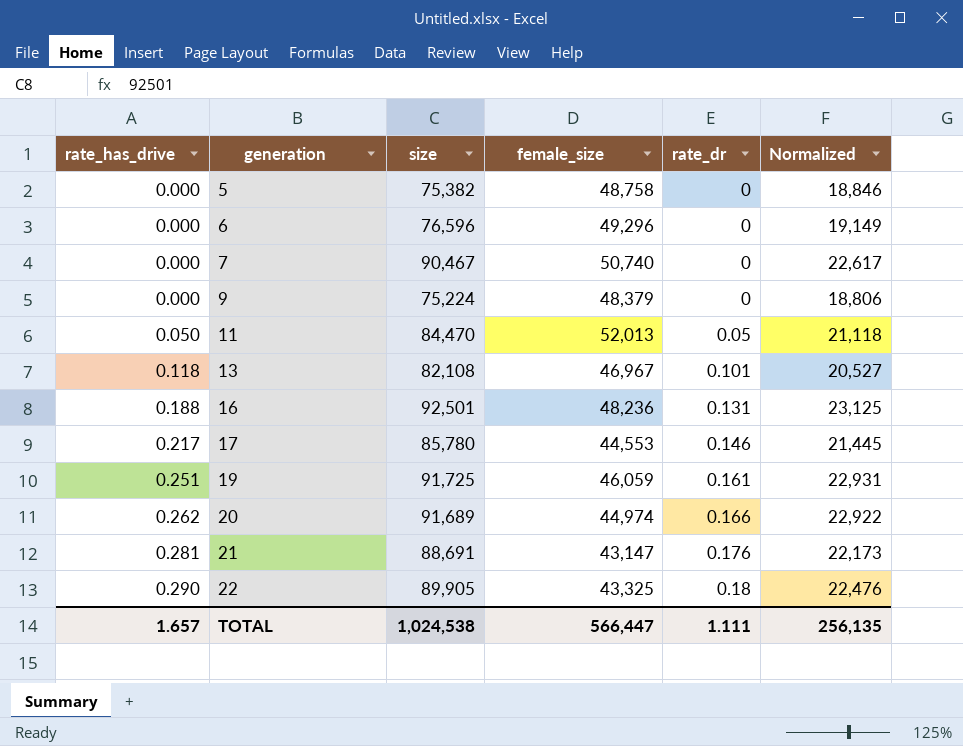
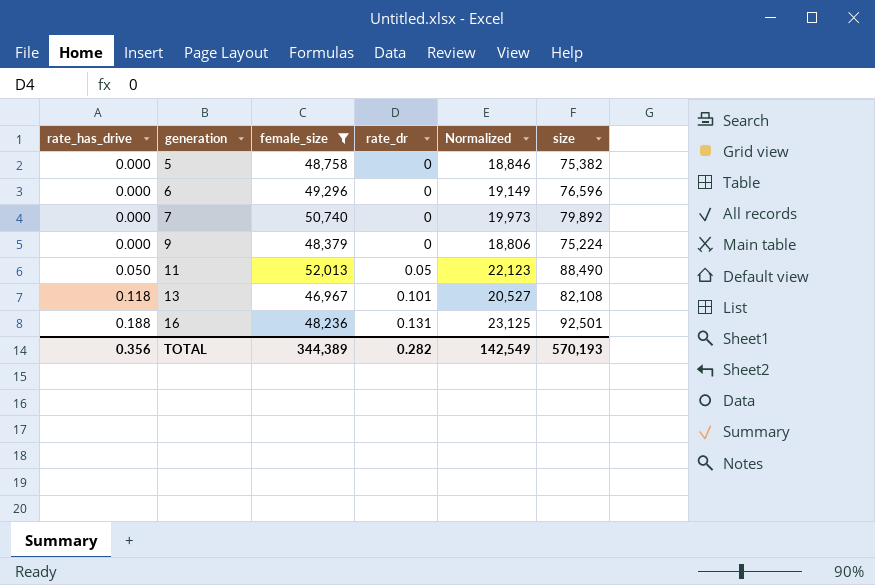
filter: none -> female_size >= 46,967
column size | position: 3 -> 6
7 | Normalized: 22,617 -> 19,973
7 | size: 90,467 -> 79,892
11 | Normalized: 21,118 -> 22,123
11 | size: 84,470 -> 88,490
TOTAL | rate_has_drive: 1.657 -> 0.356
TOTAL | female_size: 566,447 -> 344,389
TOTAL | rate_dr: 1.111 -> 0.282
TOTAL | Normalized: 256,135 -> 142,549
TOTAL | size: 1,024,538 -> 570,193

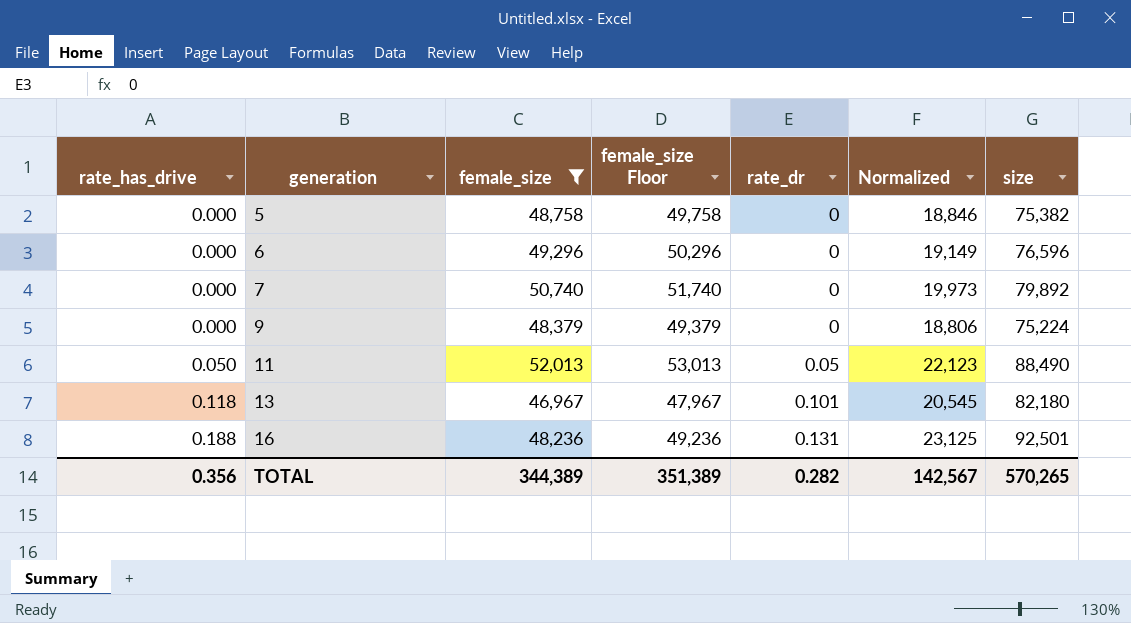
column female_size Floor | formula: none -> [female_size] + 1000
13 | Normalized: 20,527 -> 20,545
13 | size: 82,108 -> 82,180
TOTAL | Normalized: 142,549 -> 142,567
TOTAL | size: 570,193 -> 570,265

